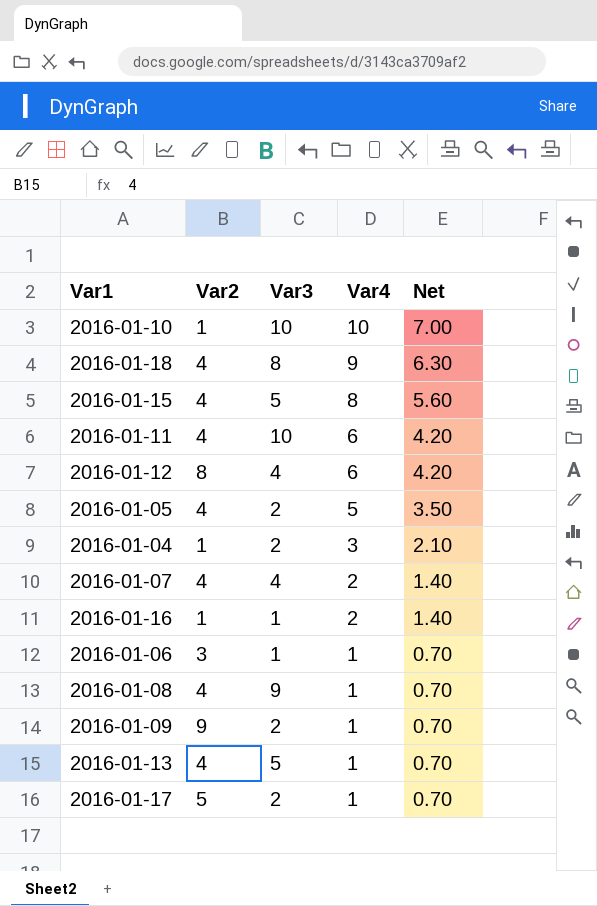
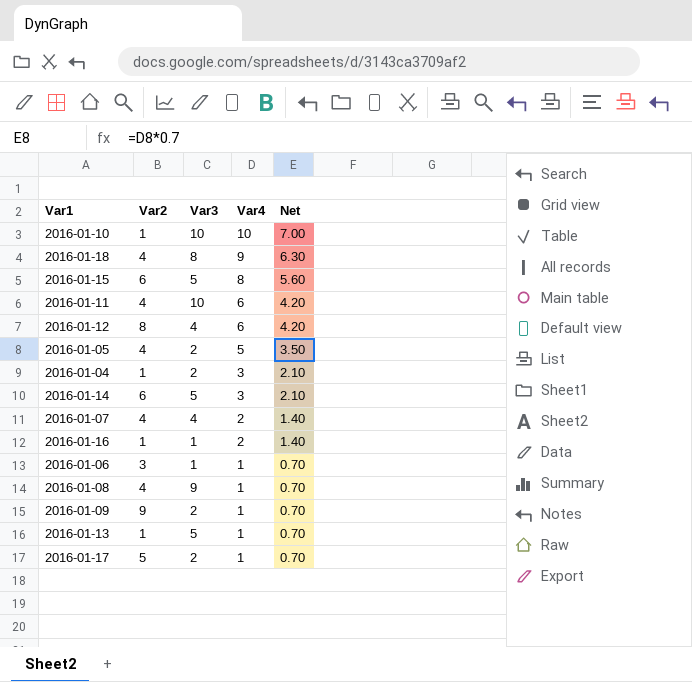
2016-01-15 | Var2: 4 -> 6
row 2016-01-14: none -> 6 | 5 | 3 | 2.10
2016-01-13 | Var2: 4 -> 1

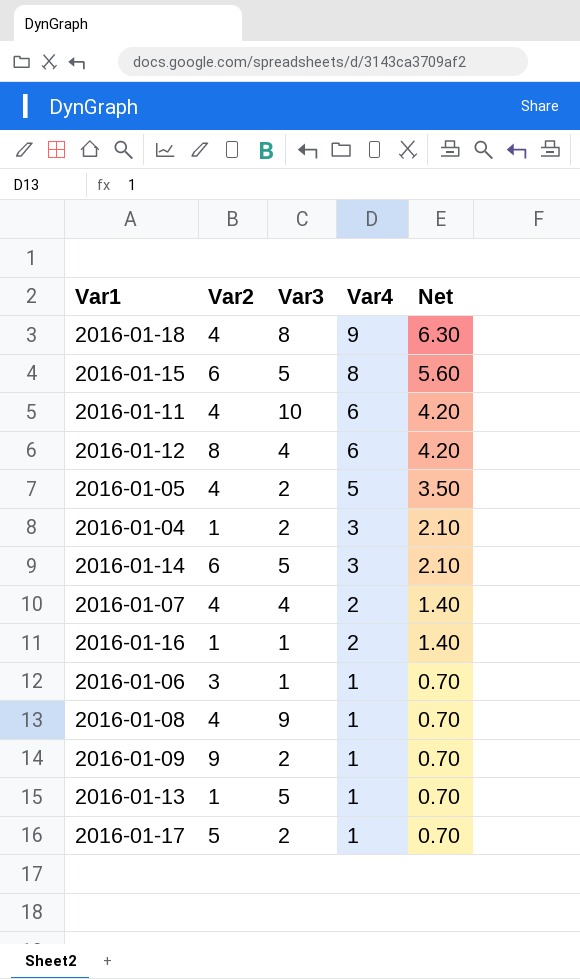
row 2016-01-10: 1 | 10 | 10 | 7.00 -> none

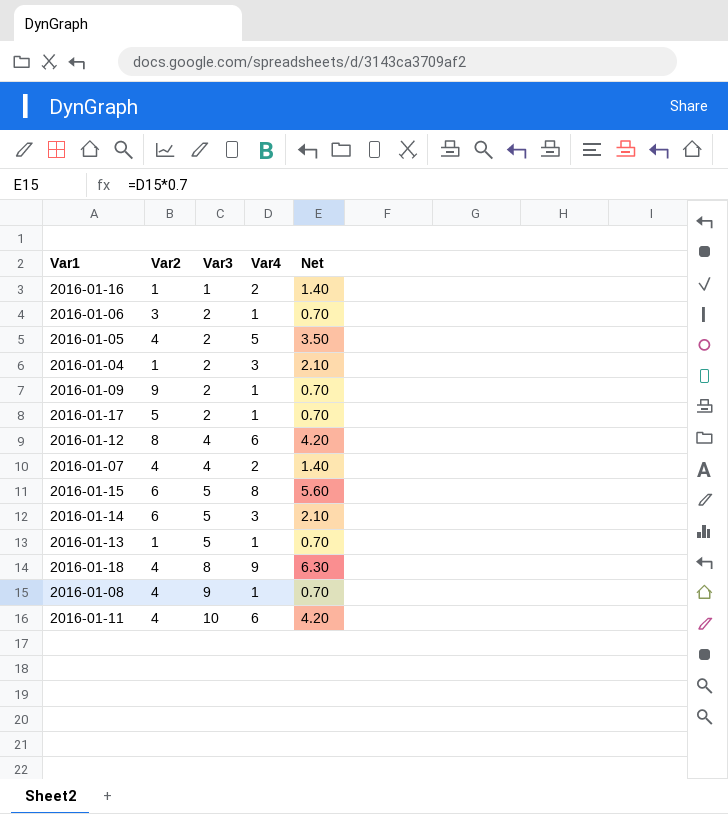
row order: Var4 descending -> Var3 ascending
2016-01-06 | Var3: 1 -> 2

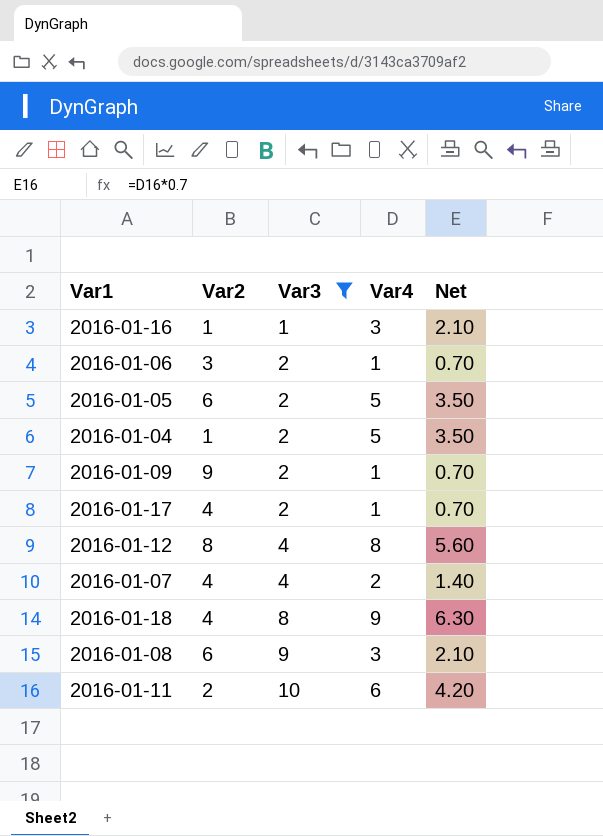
filter: none -> Var3 != 5
2016-01-16 | Var4: 2 -> 3
2016-01-16 | Net: 1.40 -> 2.10
2016-01-05 | Var2: 4 -> 6
2016-01-04 | Var4: 3 -> 5
2016-01-04 | Net: 2.10 -> 3.50
2016-01-17 | Var2: 5 -> 4
2016-01-12 | Var4: 6 -> 8
2016-01-12 | Net: 4.20 -> 5.60
2016-01-08 | Var2: 4 -> 6
2016-01-08 | Var4: 1 -> 3
2016-01-08 | Net: 0.70 -> 2.10
2016-01-11 | Var2: 4 -> 2

